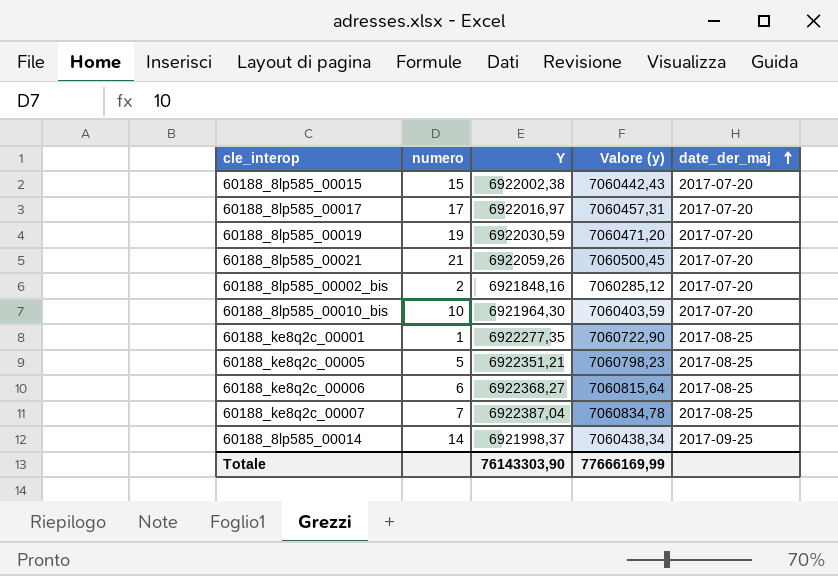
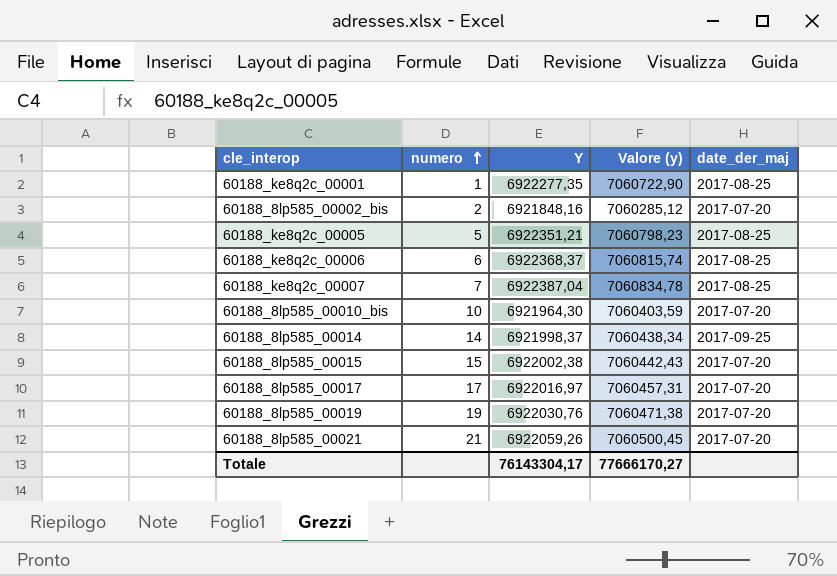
row order: date_der_maj ascending -> numero ascending
60188_ke8q2c_00006 | Y: 6922368,27 -> 6922368,37
60188_ke8q2c_00006 | Valore (y): 7060815,64 -> 7060815,74
60188_8lp585_00019 | Y: 6922030,59 -> 6922030,76
60188_8lp585_00019 | Valore (y): 7060471,20 -> 7060471,38
Totale | Y: 76143303,90 -> 76143304,17
Totale | Valore (y): 77666169,99 -> 77666170,27

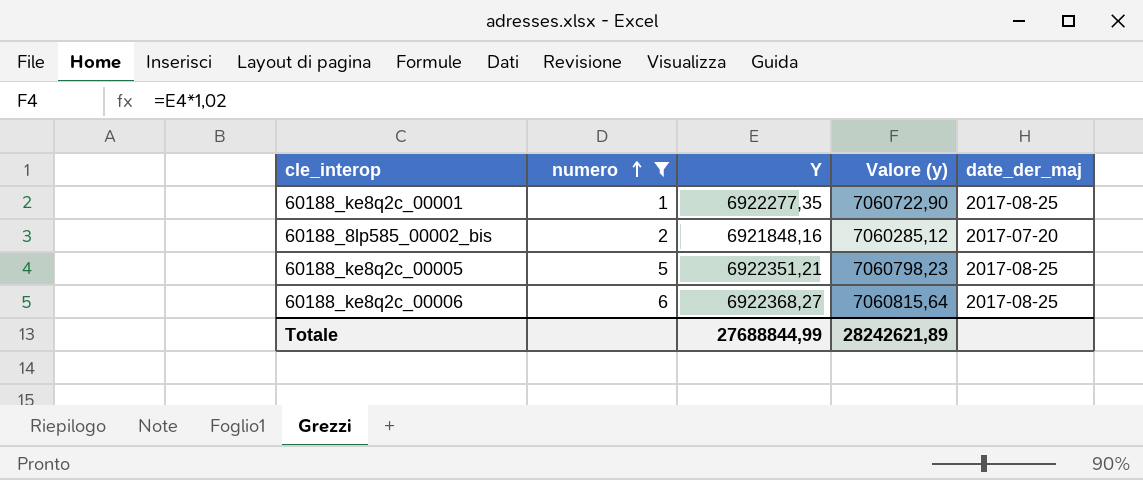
filter: none -> numero <= 6
60188_ke8q2c_00006 | Y: 6922368,37 -> 6922368,27
60188_ke8q2c_00006 | Valore (y): 7060815,74 -> 7060815,64
Totale | Y: 76143304,17 -> 27688844,99
Totale | Valore (y): 77666170,27 -> 28242621,89

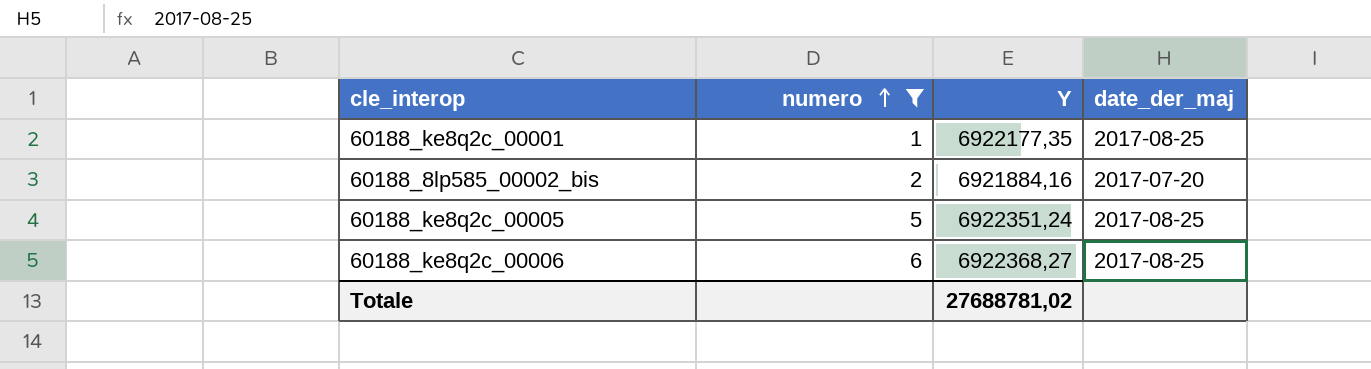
column Valore (y) | formula: [Y] * 1,02 -> none
60188_ke8q2c_00001 | Y: 6922277,35 -> 6922177,35
60188_8lp585_00002_bis | Y: 6921848,16 -> 6921884,16
60188_ke8q2c_00005 | Y: 6922351,21 -> 6922351,24
Totale | Y: 27688844,99 -> 27688781,02

